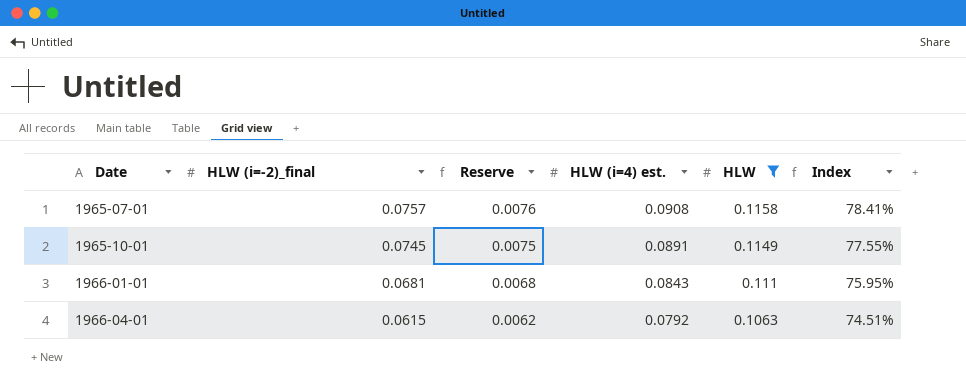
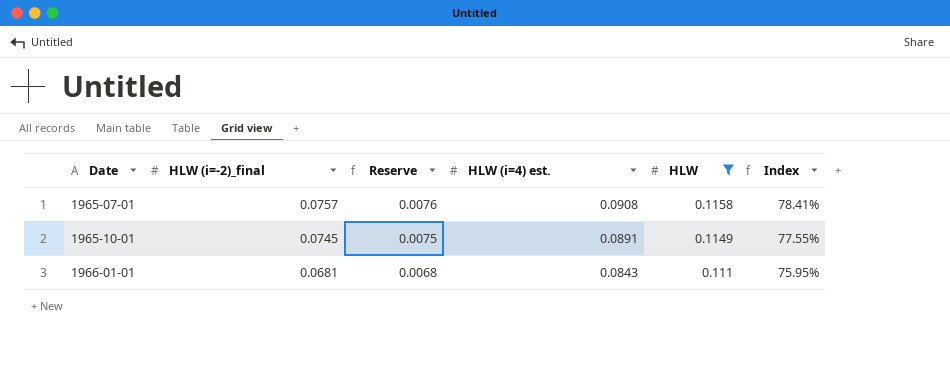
row 1966-04-01: 0.0615 | 0.0062 | 0.0792 | 0.1063 | 74.51% -> none

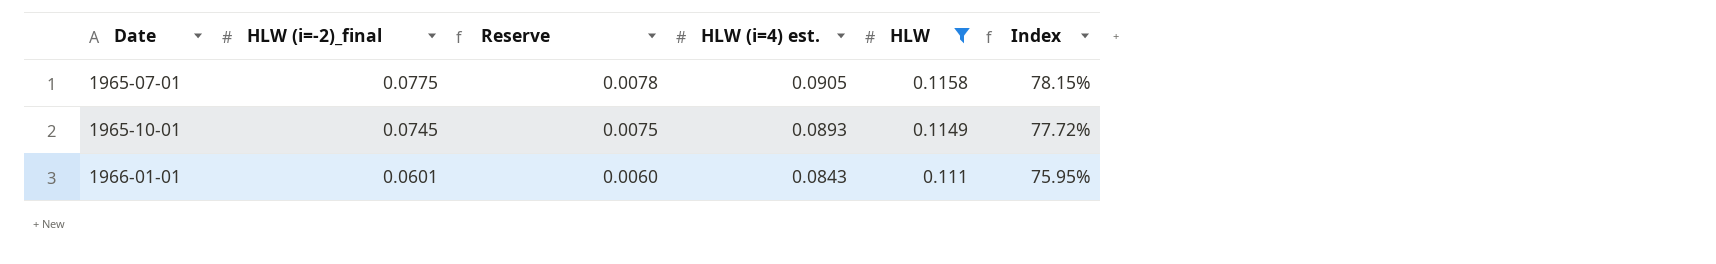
1965-07-01 | HLW (i=-2)_final: 0.0757 -> 0.0775
1965-07-01 | Reserve: 0.0076 -> 0.0078
1965-07-01 | HLW (i=4) est.: 0.0908 -> 0.0905
1965-07-01 | Index: 78.41% -> 78.15%
1965-10-01 | HLW (i=4) est.: 0.0891 -> 0.0893
1965-10-01 | Index: 77.55% -> 77.72%
1966-01-01 | HLW (i=-2)_final: 0.0681 -> 0.0601
1966-01-01 | Reserve: 0.0068 -> 0.0060

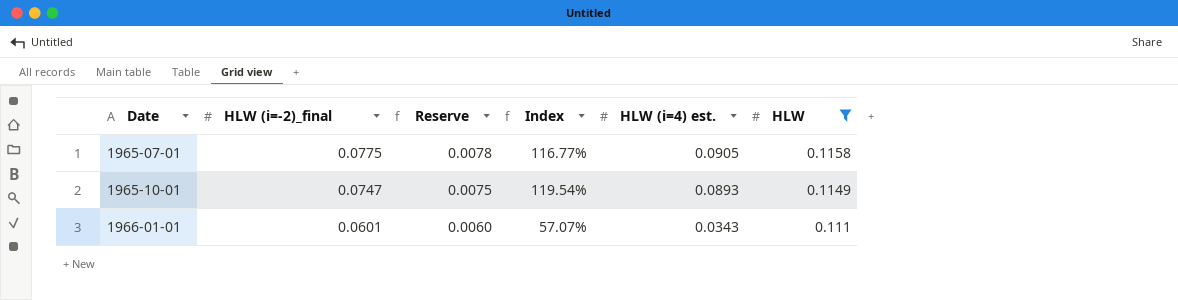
column Index | formula: [HLW (i=4) est.] / [HLW] -> [HLW (i=4) est.] / [HLW (i=-2)_final]
column Index | position: 6 -> 4
1965-10-01 | HLW (i=-2)_final: 0.0745 -> 0.0747
1966-01-01 | HLW (i=4) est.: 0.0843 -> 0.0343

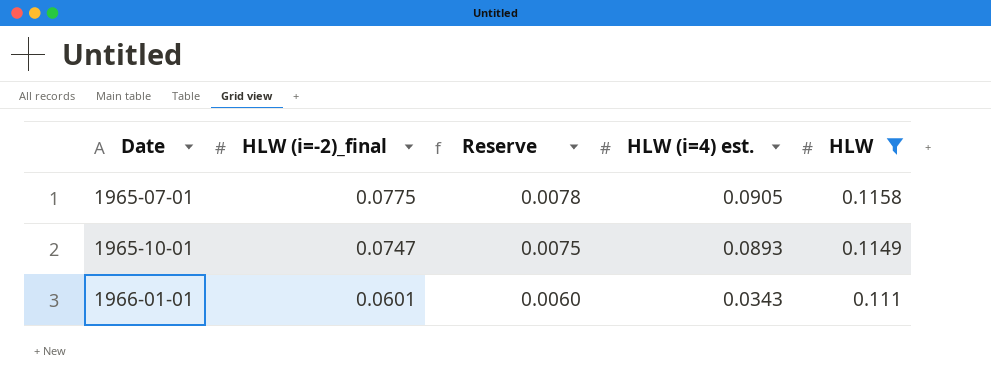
column Index | formula: [HLW (i=4) est.] / [HLW (i=-2)_final] -> none

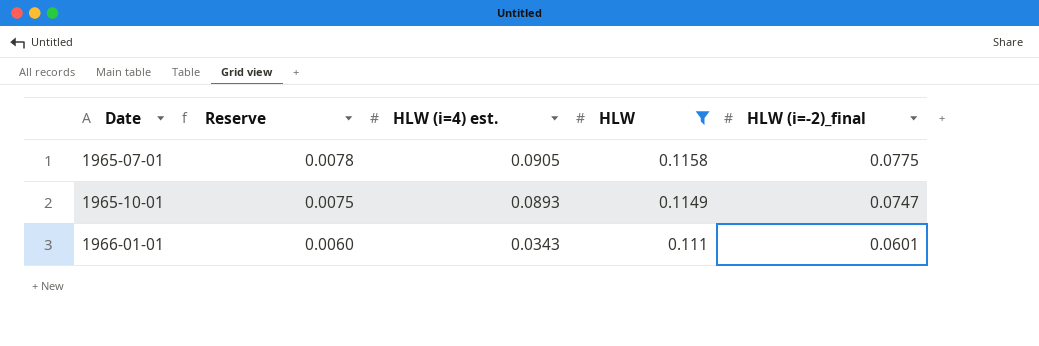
column HLW (i=-2)_final | position: 2 -> 5

